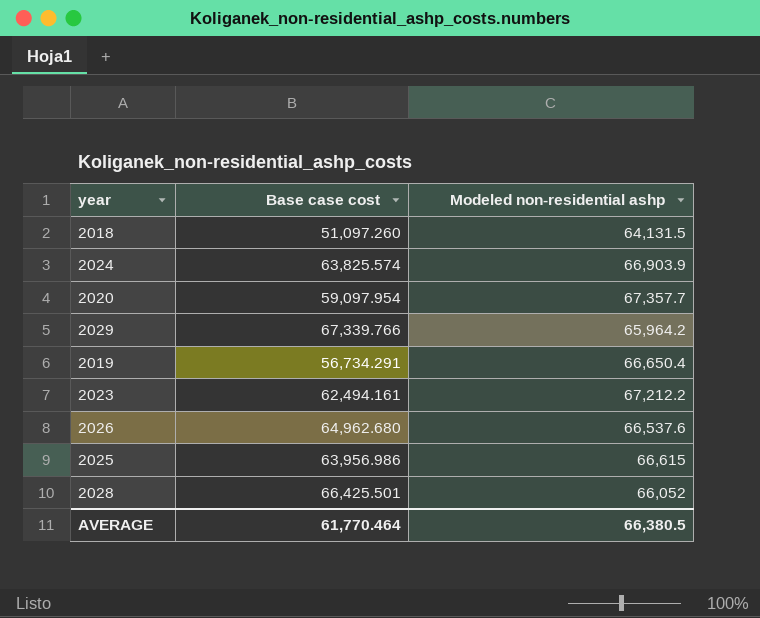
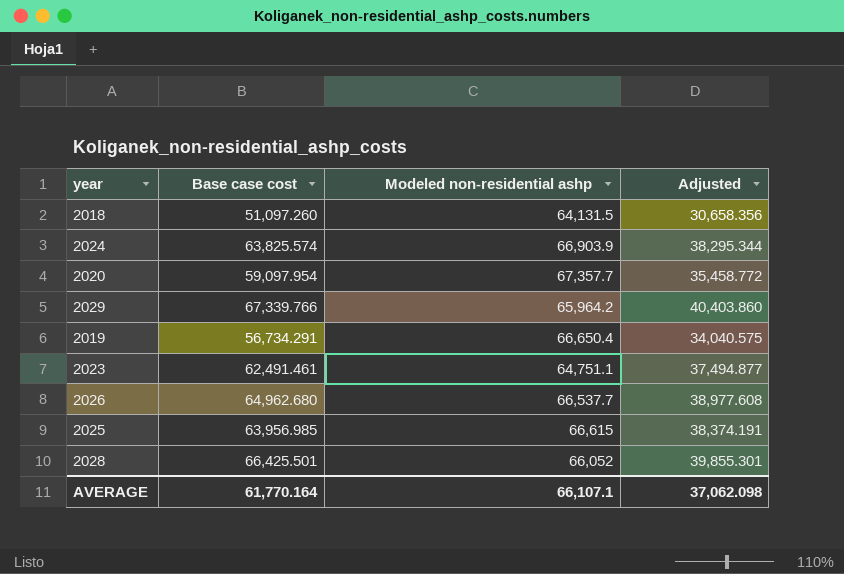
column Adjusted | formula: none -> [Base case cost] * 0.6
2023 | Base case cost: 62,494.161 -> 62,491.461
2023 | Modeled non-residential ashp: 67,212.2 -> 64,751.1
2026 | Modeled non-residential ashp: 66,537.6 -> 66,537.7
2025 | Base case cost: 63,956.986 -> 63,956.985
AVERAGE | Base case cost: 61,770.464 -> 61,770.164
AVERAGE | Modeled non-residential ashp: 66,380.5 -> 66,107.1

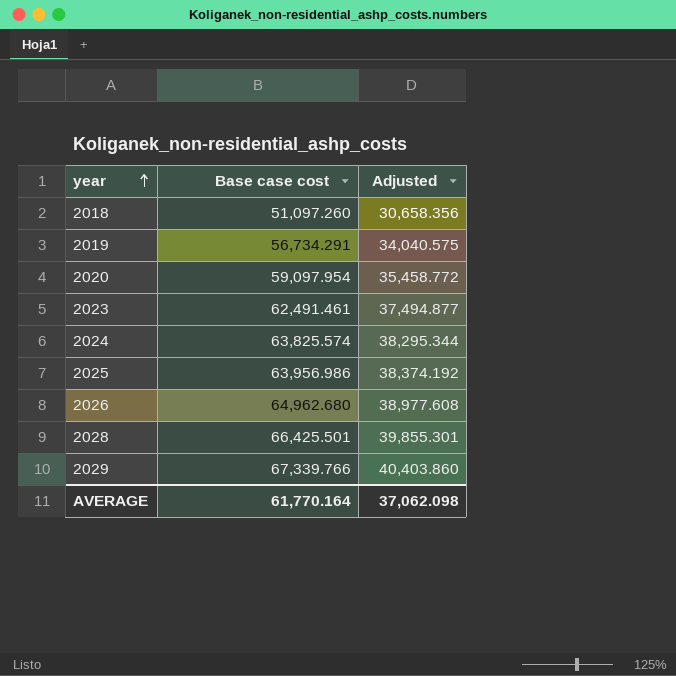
row order: none -> year ascending
column Modeled non-residential ashp | position: 3 -> none
2025 | Base case cost: 63,956.985 -> 63,956.986
2025 | Adjusted: 38,374.191 -> 38,374.192

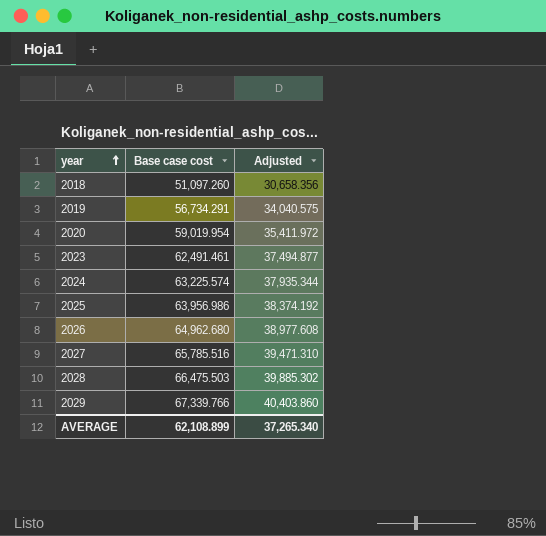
2020 | Base case cost: 59,097.954 -> 59,019.954
2020 | Adjusted: 35,458.772 -> 35,411.972
2024 | Base case cost: 63,825.574 -> 63,225.574
2024 | Adjusted: 38,295.344 -> 37,935.344
row 2027: none -> 65,785.516 | 39,471.310
2028 | Base case cost: 66,425.501 -> 66,475.503
2028 | Adjusted: 39,855.301 -> 39,885.302
AVERAGE | Base case cost: 61,770.164 -> 62,108.899
AVERAGE | Adjusted: 37,062.098 -> 37,265.340

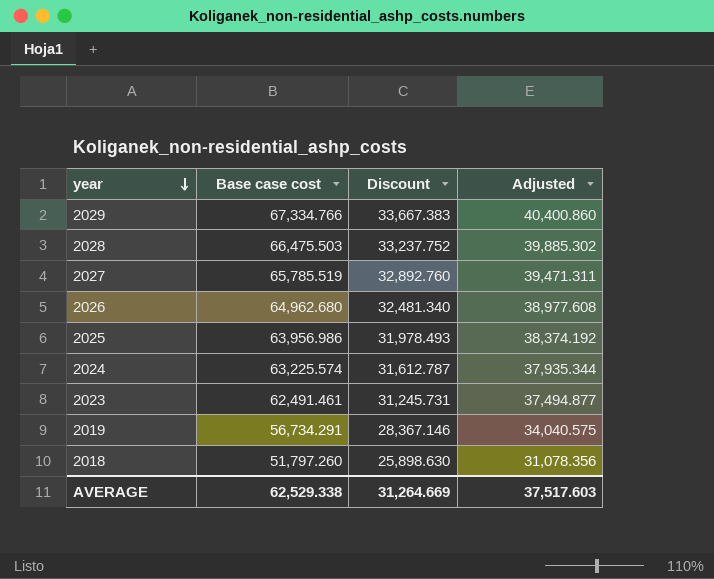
row order: year ascending -> year descending
column Discount | formula: none -> [Base case cost] * 0.5
row 2020: 59,019.954 | 35,411.972 -> none
2029 | Base case cost: 67,339.766 -> 67,334.766
2029 | Adjusted: 40,403.860 -> 40,400.860
2027 | Base case cost: 65,785.516 -> 65,785.519
2027 | Adjusted: 39,471.310 -> 39,471.311
2018 | Base case cost: 51,097.260 -> 51,797.260
2018 | Adjusted: 30,658.356 -> 31,078.356
AVERAGE | Base case cost: 62,108.899 -> 62,529.338
AVERAGE | Adjusted: 37,265.340 -> 37,517.603

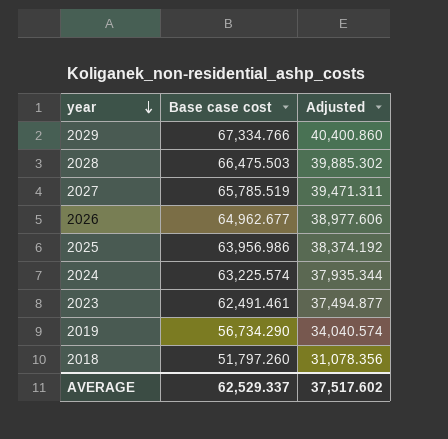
column Discount | formula: [Base case cost] * 0.5 -> none
2026 | Base case cost: 64,962.680 -> 64,962.677
2026 | Adjusted: 38,977.608 -> 38,977.606
2019 | Base case cost: 56,734.291 -> 56,734.290
2019 | Adjusted: 34,040.575 -> 34,040.574
AVERAGE | Base case cost: 62,529.338 -> 62,529.337
AVERAGE | Adjusted: 37,517.603 -> 37,517.602

